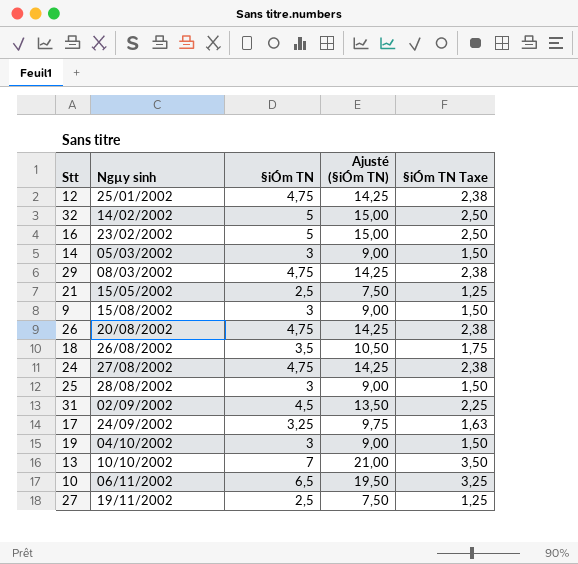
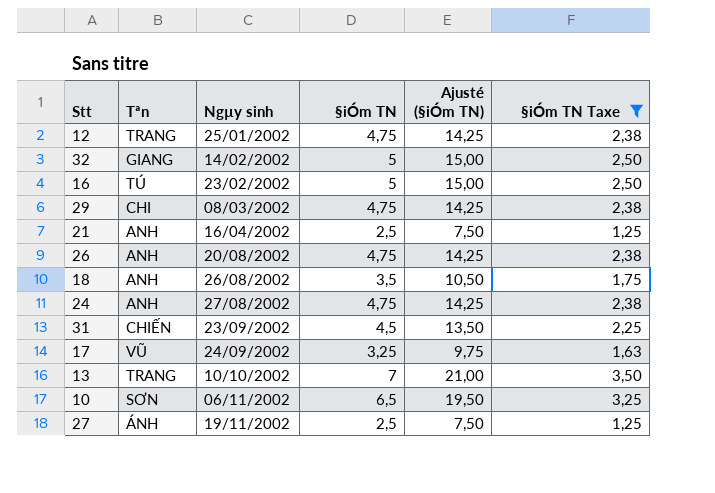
filter: none -> §iÓm TN Taxe != 1,50
column Tªn | position: none -> 2
21 | Ngµy sinh: 15/05/2002 -> 16/04/2002
31 | Ngµy sinh: 02/09/2002 -> 23/09/2002

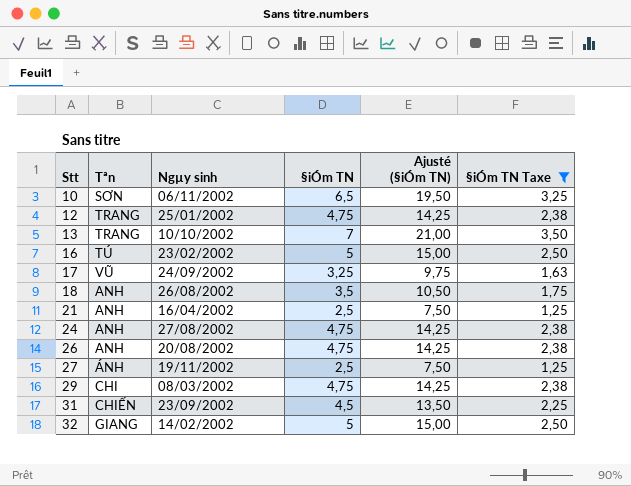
row order: Ngµy sinh ascending -> Stt ascending

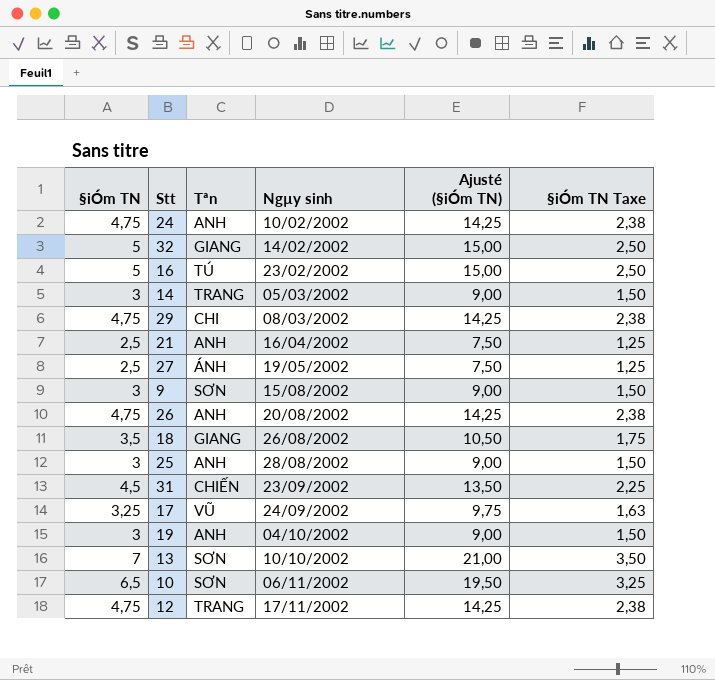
filter: §iÓm TN Taxe != 1,50 -> none
row order: Stt ascending -> Ngµy sinh ascending
column §iÓm TN | position: 4 -> 1
24 | Ngµy sinh: 27/08/2002 -> 10/02/2002
27 | Ngµy sinh: 19/11/2002 -> 19/05/2002
18 | Tªn: ANH -> GIANG
13 | Tªn: TRANG -> SƠN
12 | Ngµy sinh: 25/01/2002 -> 17/11/2002

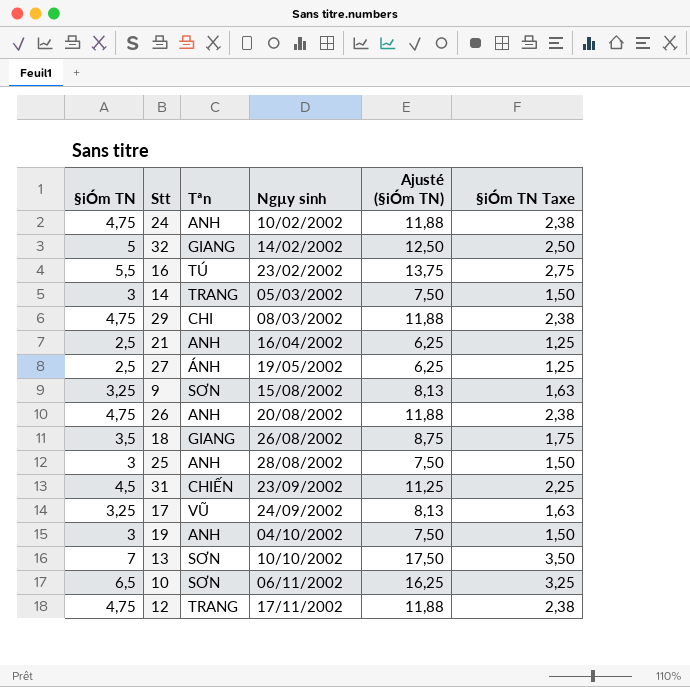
column Ajusté (§iÓm TN) | formula: [§iÓm TN] * 3 -> [§iÓm TN] * 2,5
16 | §iÓm TN: 5 -> 5,5
16 | §iÓm TN Taxe: 2,50 -> 2,75
9 | §iÓm TN: 3 -> 3,25
9 | §iÓm TN Taxe: 1,50 -> 1,63

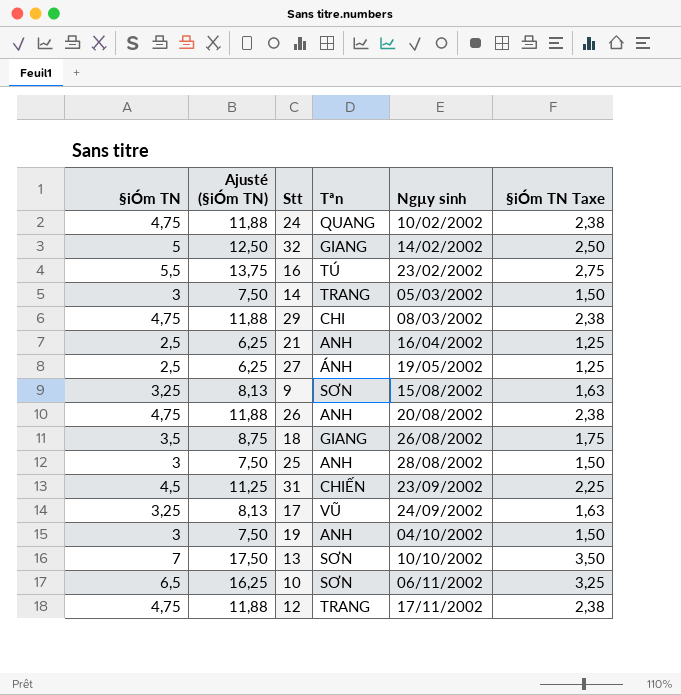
column Ajusté (§iÓm TN) | position: 5 -> 2
24 | Tªn: ANH -> QUANG

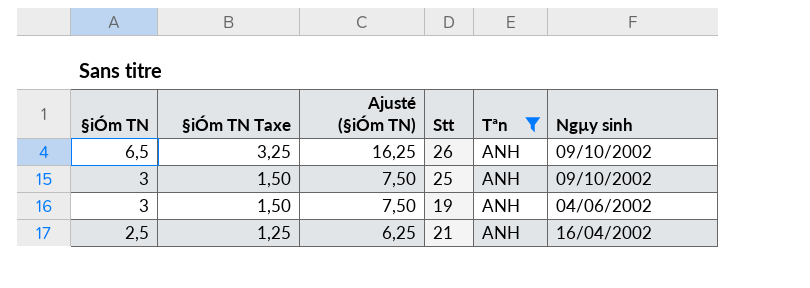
filter: none -> Tªn = ANH
row order: Ngµy sinh ascending -> §iÓm TN descending
column §iÓm TN Taxe | position: 6 -> 2
26 | §iÓm TN: 4,75 -> 6,5
26 | §iÓm TN Taxe: 2,38 -> 3,25
26 | Ajusté (§iÓm TN): 11,88 -> 16,25
26 | Ngµy sinh: 20/08/2002 -> 09/10/2002
25 | Ngµy sinh: 28/08/2002 -> 09/10/2002
19 | Ngµy sinh: 04/10/2002 -> 04/06/2002

